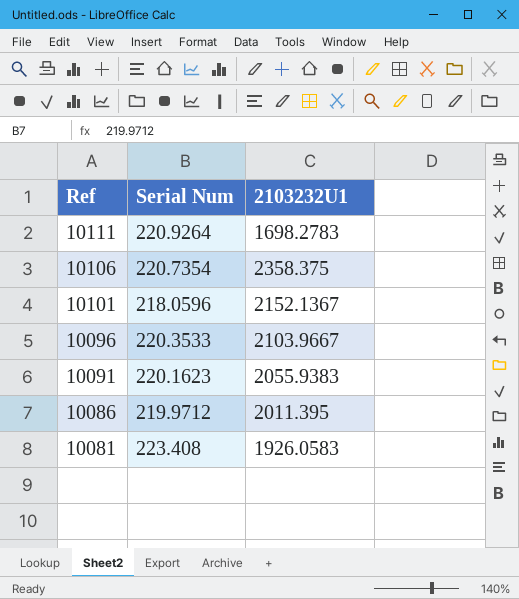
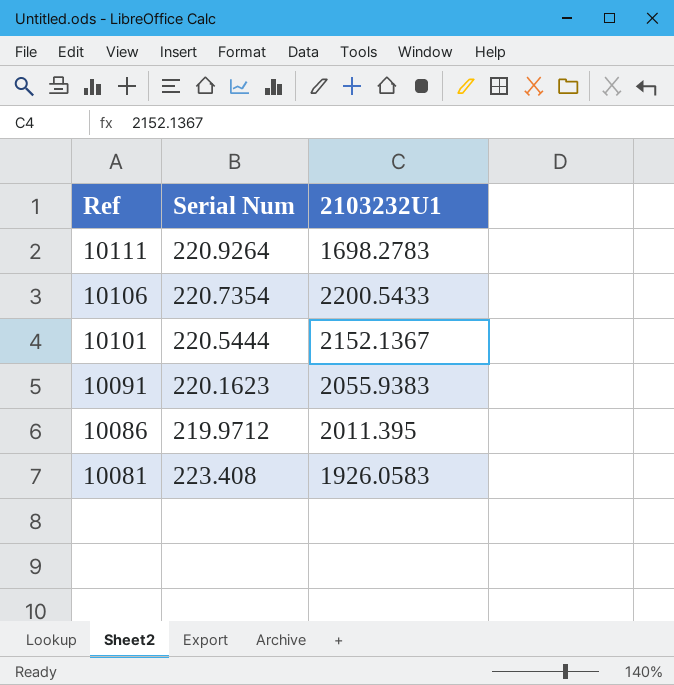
row 10096: 220.3533 | 2103.9667 -> none
10106 | 2103232U1: 2358.375 -> 2200.5433
10101 | Serial Num: 218.0596 -> 220.5444

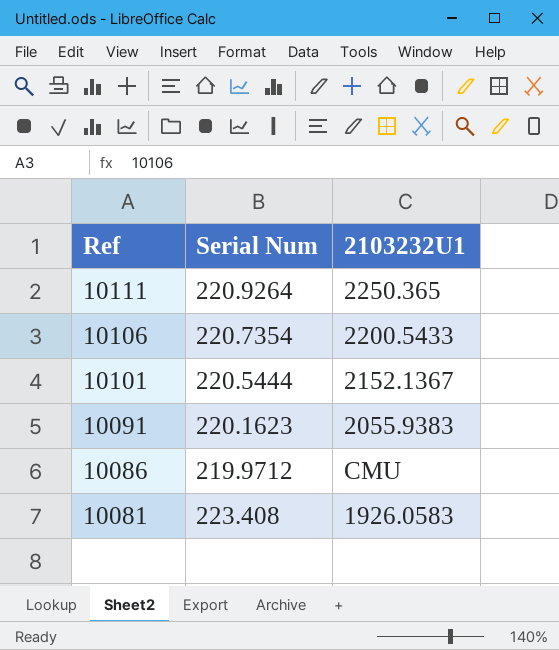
10111 | 2103232U1: 1698.2783 -> 2250.365
10086 | 2103232U1: 2011.395 -> CMU

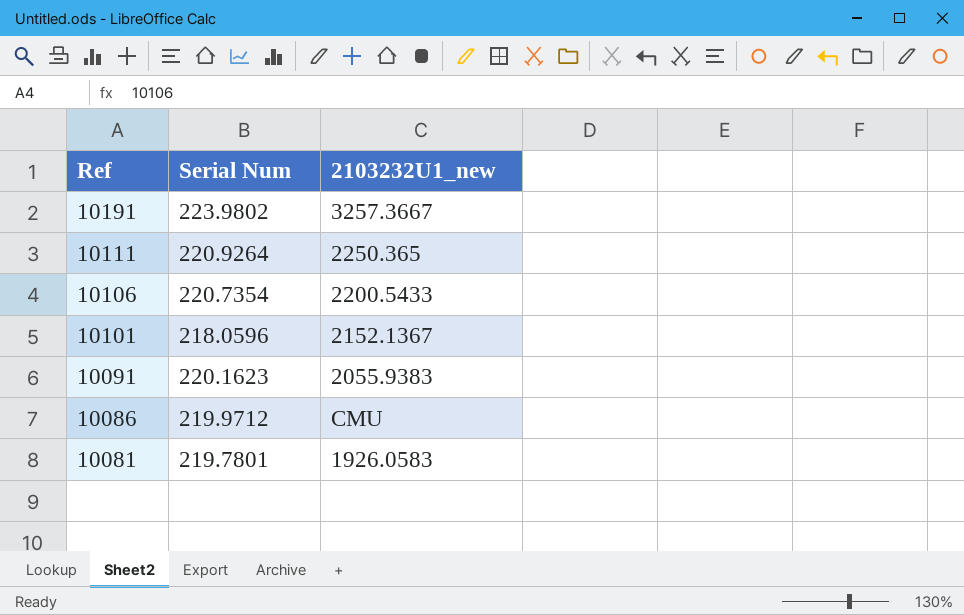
column name: 2103232U1 -> 2103232U1_new
row 10191: none -> 223.9802 | 3257.3667
10101 | Serial Num: 220.5444 -> 218.0596
10081 | Serial Num: 223.408 -> 219.7801

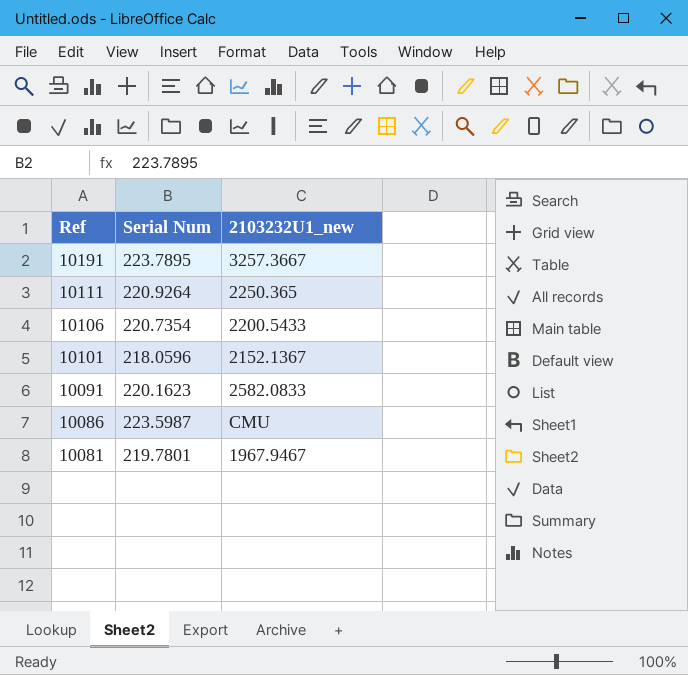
10191 | Serial Num: 223.9802 -> 223.7895
10091 | 2103232U1_new: 2055.9383 -> 2582.0833
10086 | Serial Num: 219.9712 -> 223.5987
10081 | 2103232U1_new: 1926.0583 -> 1967.9467

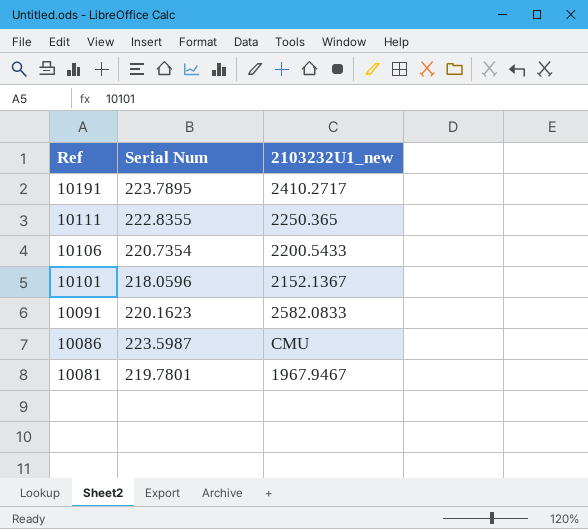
10191 | 2103232U1_new: 3257.3667 -> 2410.2717
10111 | Serial Num: 220.9264 -> 222.8355

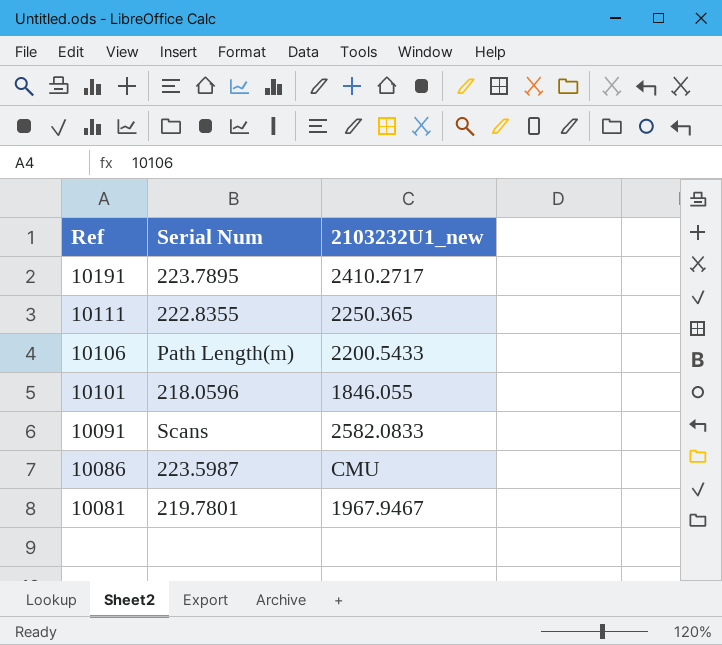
10106 | Serial Num: 220.7354 -> Path Length(m)
10101 | 2103232U1_new: 2152.1367 -> 1846.055
10091 | Serial Num: 220.1623 -> Scans

